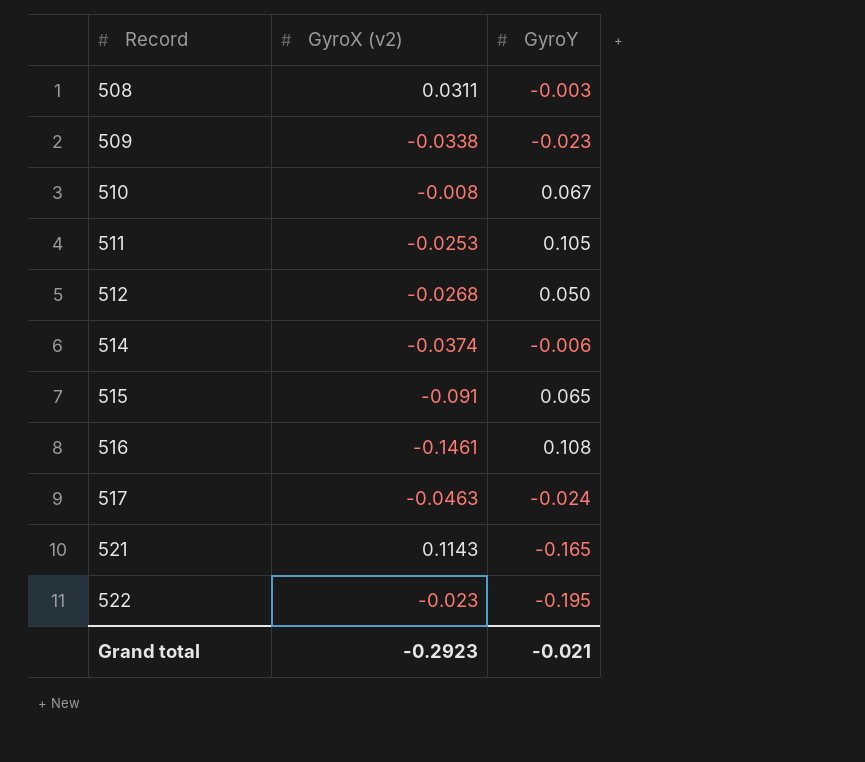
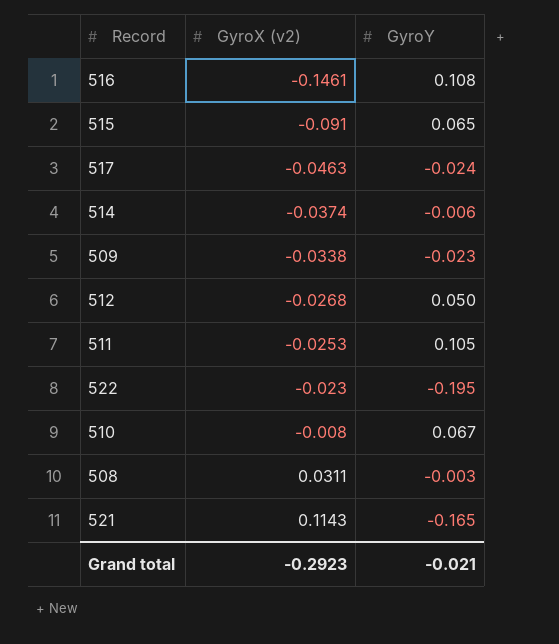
row order: Record ascending -> GyroX (v2) ascending

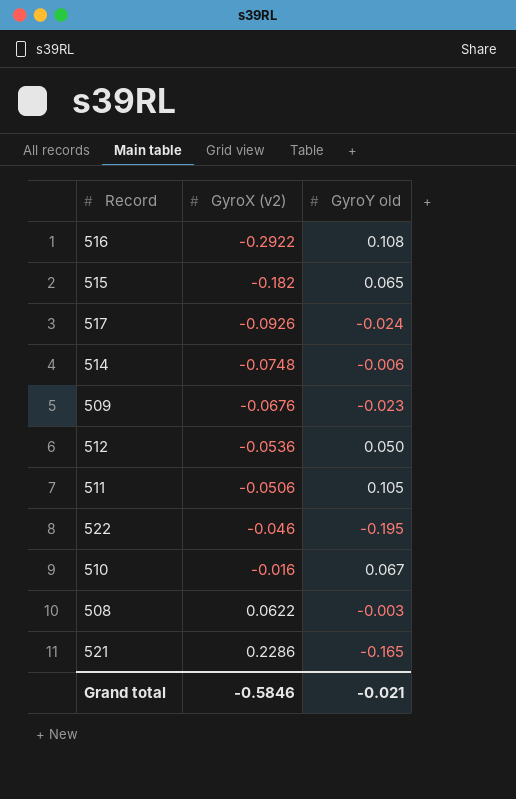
column name: GyroY -> GyroY old
516 | GyroX (v2): -0.1461 -> -0.2922
515 | GyroX (v2): -0.091 -> -0.182
517 | GyroX (v2): -0.0463 -> -0.0926
514 | GyroX (v2): -0.0374 -> -0.0748
509 | GyroX (v2): -0.0338 -> -0.0676
512 | GyroX (v2): -0.0268 -> -0.0536
511 | GyroX (v2): -0.0253 -> -0.0506
522 | GyroX (v2): -0.023 -> -0.046
510 | GyroX (v2): -0.008 -> -0.016
508 | GyroX (v2): 0.0311 -> 0.0622
521 | GyroX (v2): 0.1143 -> 0.2286
Grand total | GyroX (v2): -0.2923 -> -0.5846

